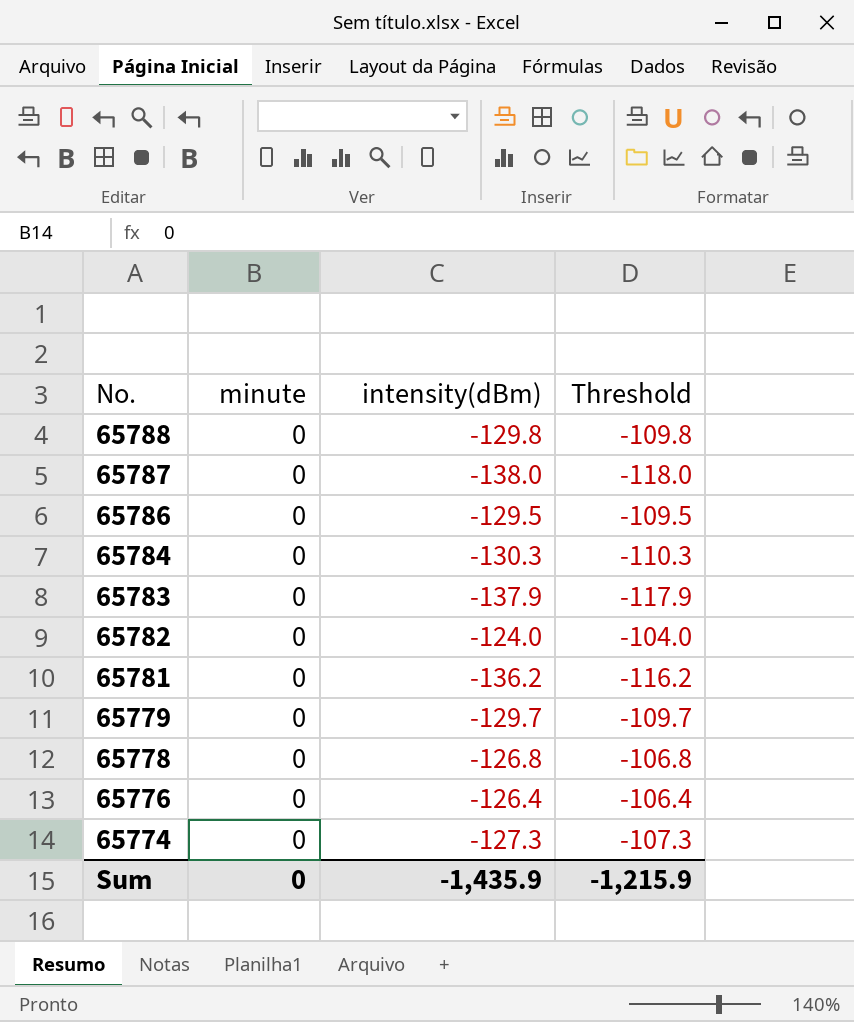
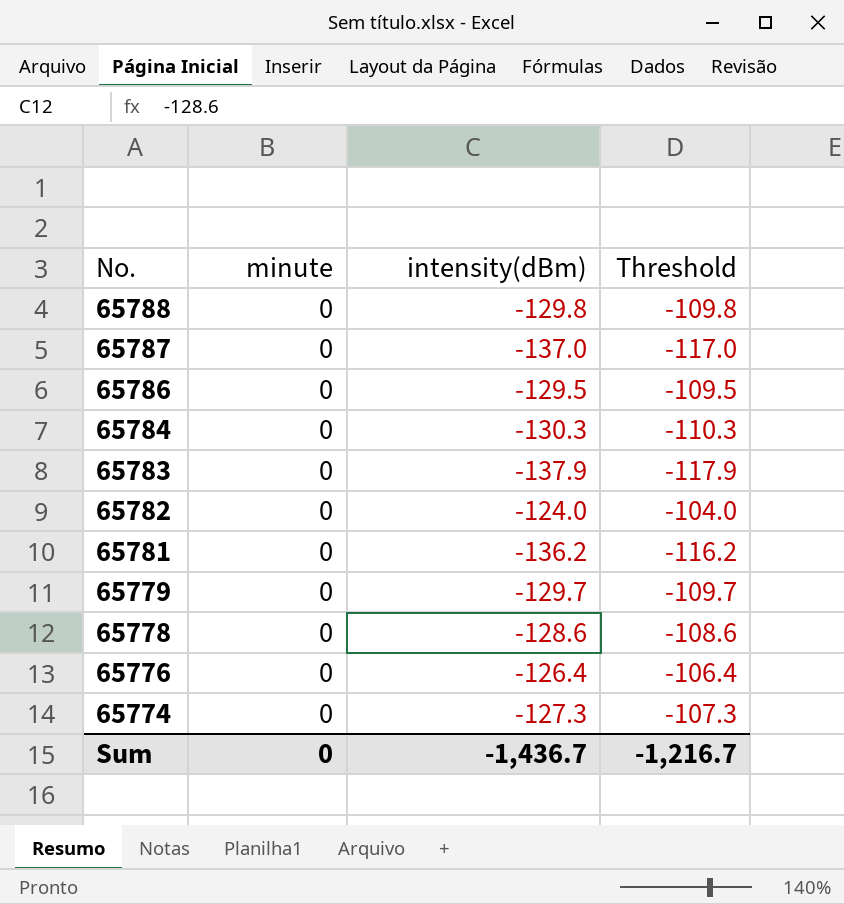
65787 | intensity(dBm): -138.0 -> -137.0
65787 | Threshold: -118.0 -> -117.0
65778 | intensity(dBm): -126.8 -> -128.6
65778 | Threshold: -106.8 -> -108.6
Sum | intensity(dBm): -1,435.9 -> -1,436.7
Sum | Threshold: -1,215.9 -> -1,216.7

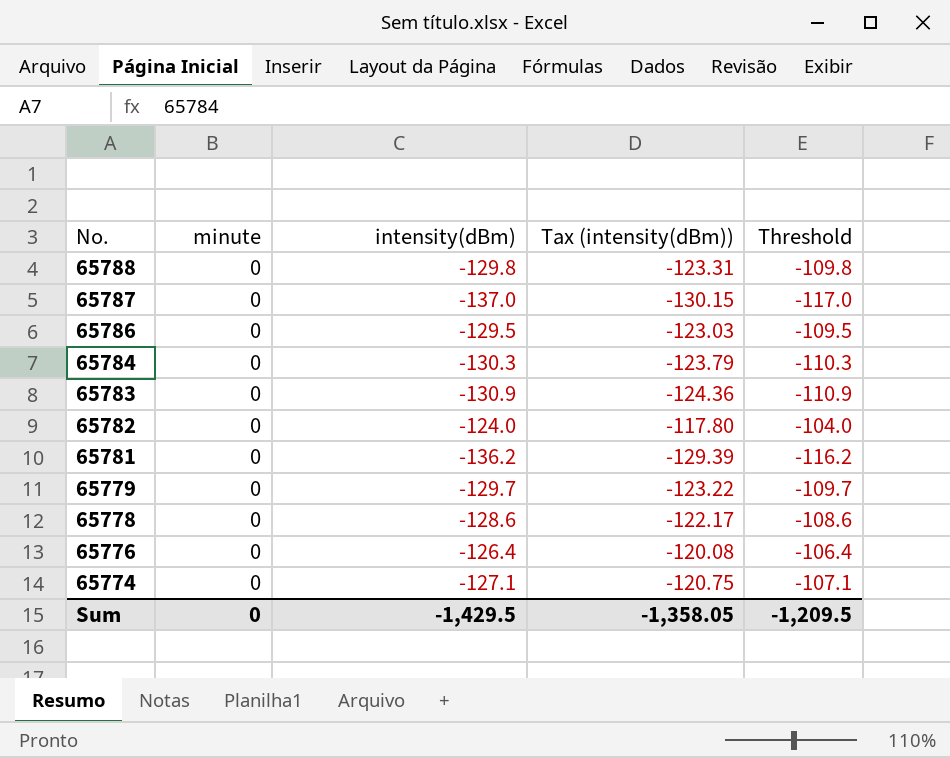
column Tax (intensity(dBm)) | formula: none -> [intensity(dBm)] * 0.95
65783 | intensity(dBm): -137.9 -> -130.9
65783 | Threshold: -117.9 -> -110.9
65774 | intensity(dBm): -127.3 -> -127.1
65774 | Threshold: -107.3 -> -107.1
Sum | intensity(dBm): -1,436.7 -> -1,429.5
Sum | Threshold: -1,216.7 -> -1,209.5

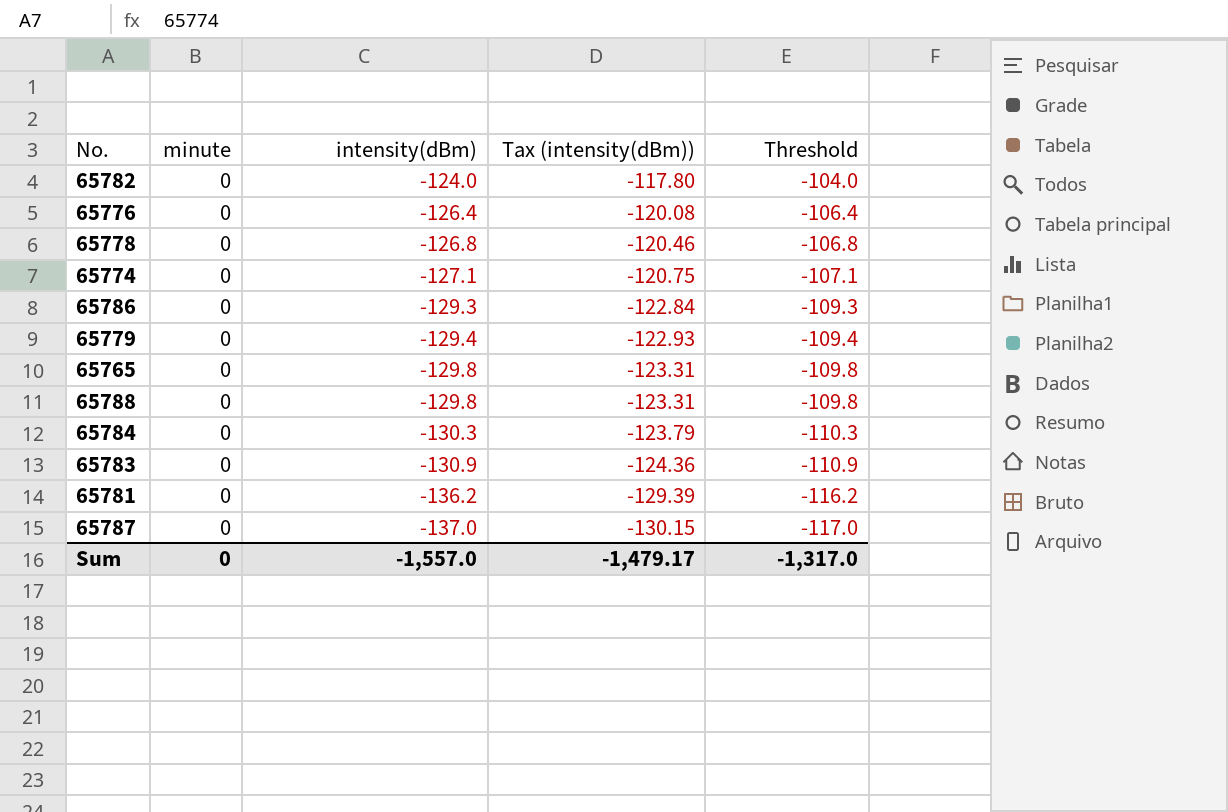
row order: No. descending -> intensity(dBm) descending
65778 | intensity(dBm): -128.6 -> -126.8
65778 | Tax (intensity(dBm)): -122.17 -> -120.46
65778 | Threshold: -108.6 -> -106.8
65786 | intensity(dBm): -129.5 -> -129.3
65786 | Tax (intensity(dBm)): -123.03 -> -122.84
65786 | Threshold: -109.5 -> -109.3
65779 | intensity(dBm): -129.7 -> -129.4
65779 | Tax (intensity(dBm)): -123.22 -> -122.93
65779 | Threshold: -109.7 -> -109.4
row 65765: none -> 0 | -129.8 | -123.31 | -109.8
Sum | intensity(dBm): -1,429.5 -> -1,557.0
Sum | Tax (intensity(dBm)): -1,358.05 -> -1,479.17
Sum | Threshold: -1,209.5 -> -1,317.0

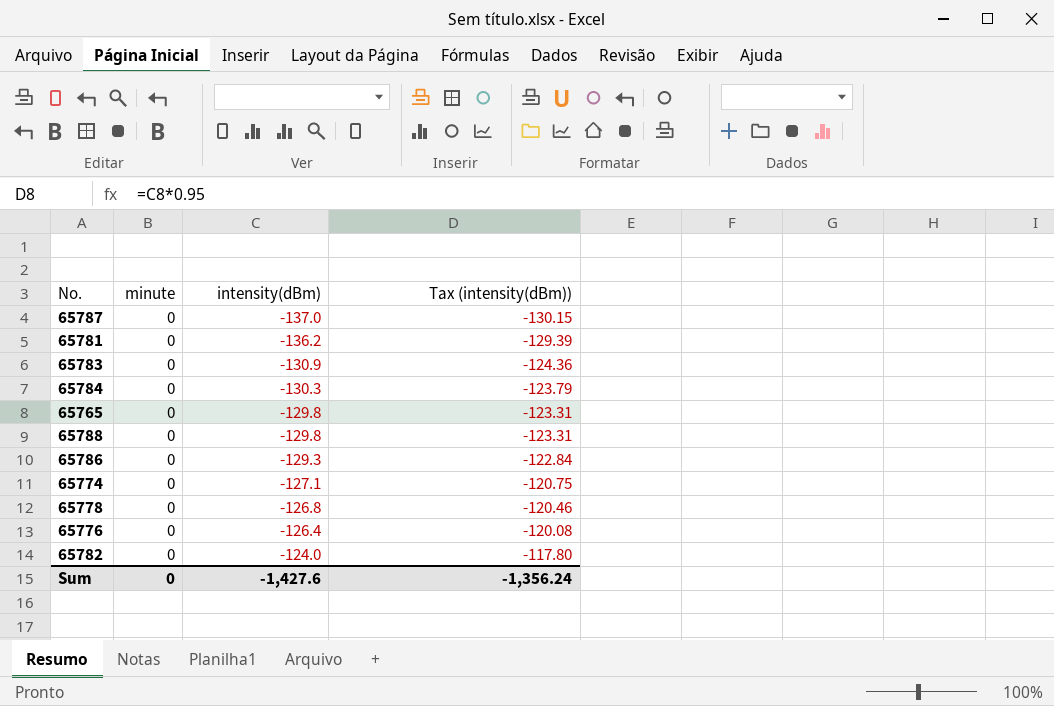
row order: intensity(dBm) descending -> intensity(dBm) ascending
column Threshold | formula: [intensity(dBm)] + 20 -> none
row 65779: 0 | -129.4 | -122.93 | -109.4 -> none
Sum | intensity(dBm): -1,557.0 -> -1,427.6
Sum | Tax (intensity(dBm)): -1,479.17 -> -1,356.24

